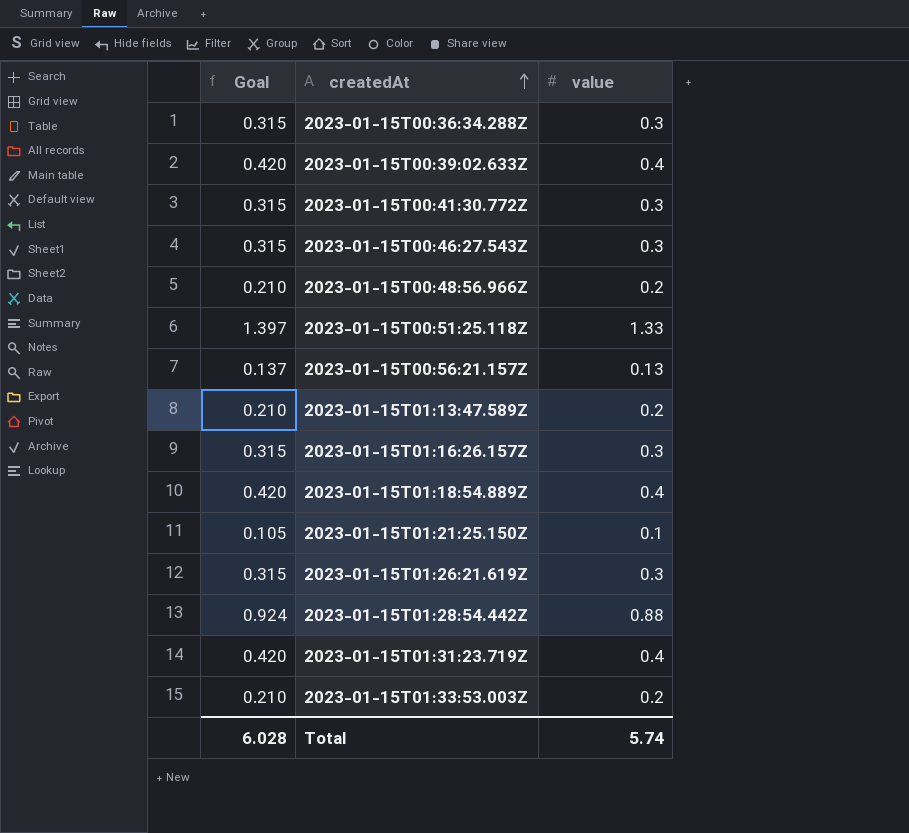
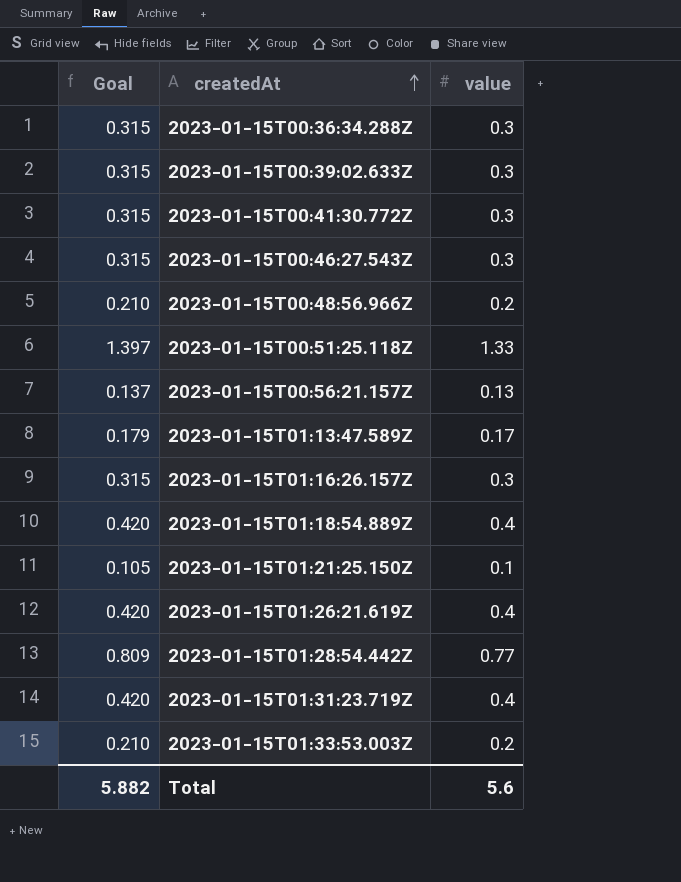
2023-01-15T00:39:02.633Z | Goal: 0.420 -> 0.315
2023-01-15T00:39:02.633Z | value: 0.4 -> 0.3
2023-01-15T01:13:47.589Z | Goal: 0.210 -> 0.179
2023-01-15T01:13:47.589Z | value: 0.2 -> 0.17
2023-01-15T01:26:21.619Z | Goal: 0.315 -> 0.420
2023-01-15T01:26:21.619Z | value: 0.3 -> 0.4
2023-01-15T01:28:54.442Z | Goal: 0.924 -> 0.809
2023-01-15T01:28:54.442Z | value: 0.88 -> 0.77
Total | Goal: 6.028 -> 5.882
Total | value: 5.74 -> 5.6

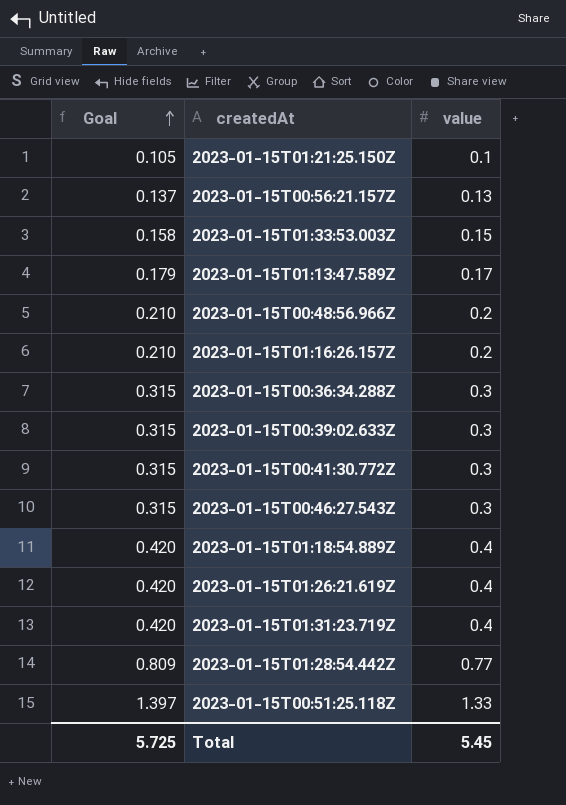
row order: createdAt ascending -> Goal ascending
2023-01-15T01:33:53.003Z | Goal: 0.210 -> 0.158
2023-01-15T01:33:53.003Z | value: 0.2 -> 0.15
2023-01-15T01:16:26.157Z | Goal: 0.315 -> 0.210
2023-01-15T01:16:26.157Z | value: 0.3 -> 0.2
Total | Goal: 5.882 -> 5.725
Total | value: 5.6 -> 5.45

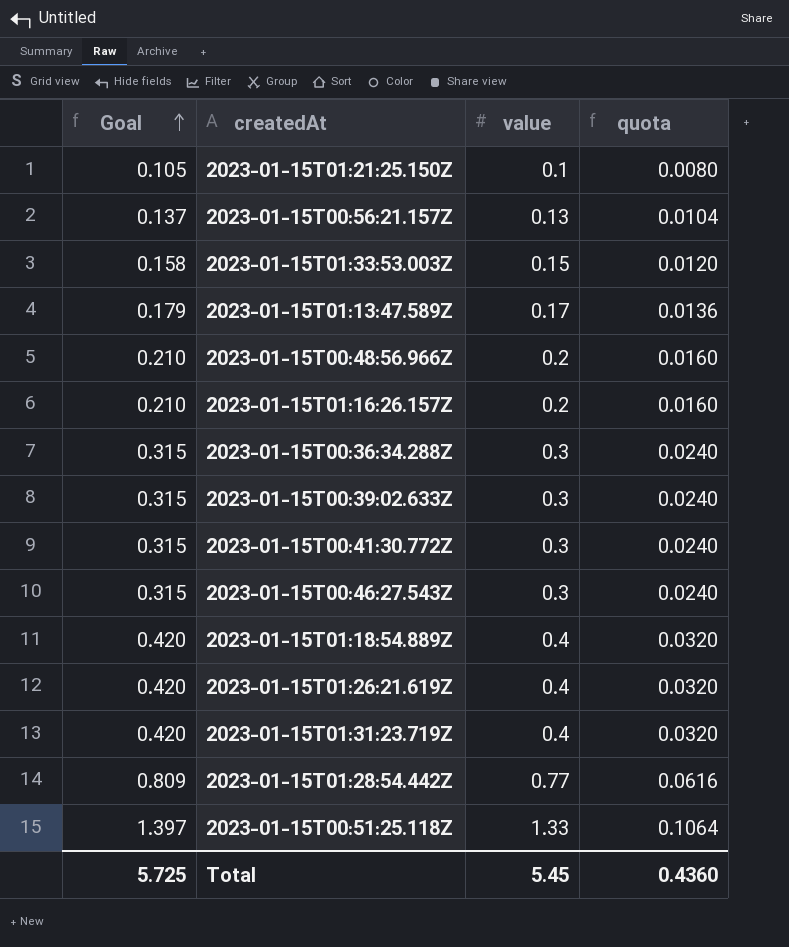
column quota | formula: none -> [value] * 0.08

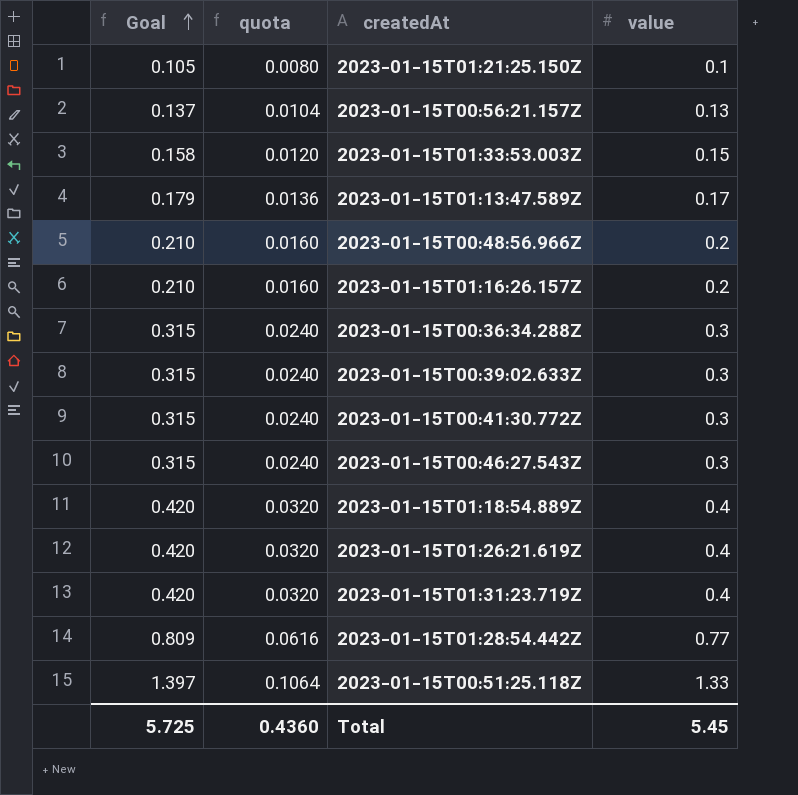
column quota | position: 4 -> 2

